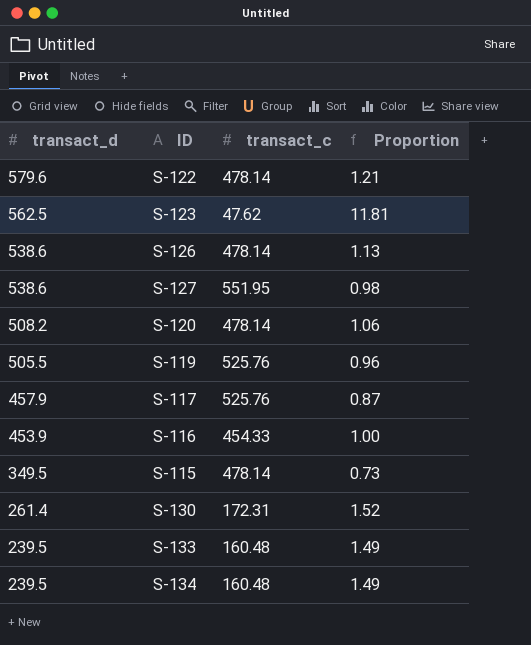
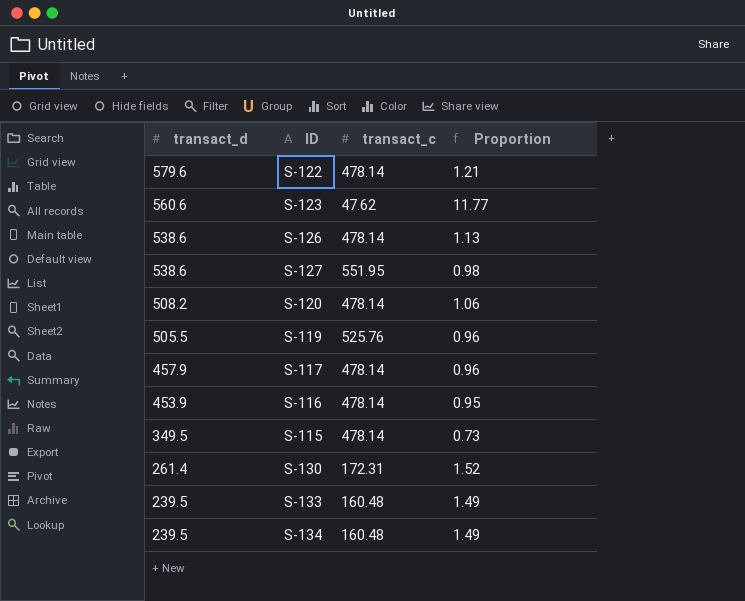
S-123 | transact_d: 562.5 -> 560.6
S-123 | Proportion: 11.81 -> 11.77
S-117 | transact_c: 525.76 -> 478.14
S-117 | Proportion: 0.87 -> 0.96
S-116 | transact_c: 454.33 -> 478.14
S-116 | Proportion: 1.00 -> 0.95

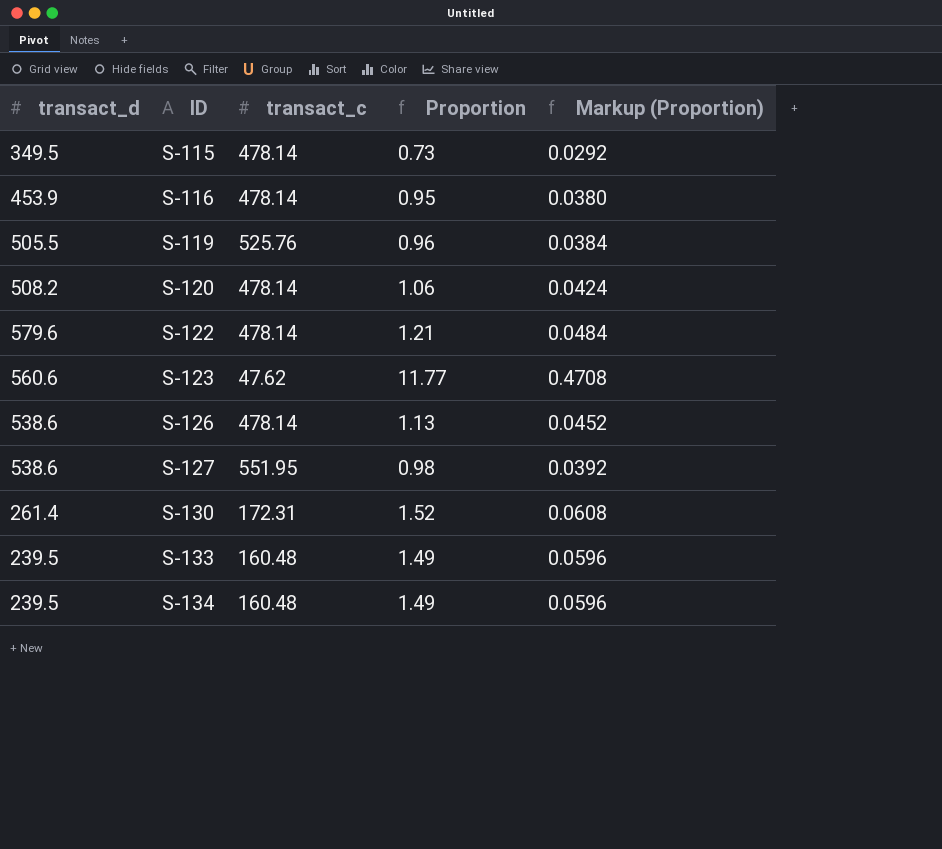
row order: transact_d descending -> ID ascending
column Markup (Proportion) | formula: none -> [Proportion] * 0.04
row S-117: 457.9 | 478.14 | 0.96 -> none

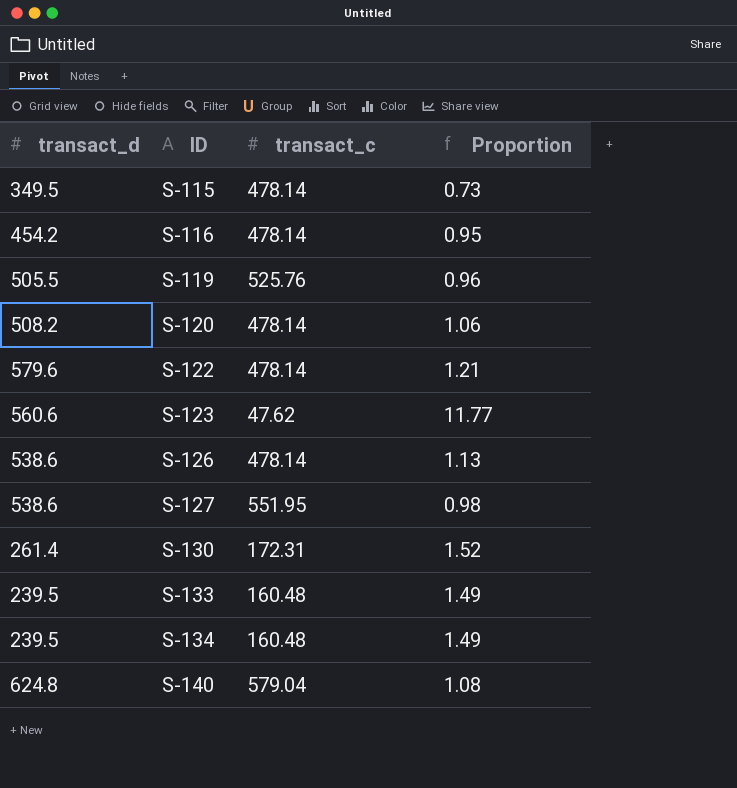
column Markup (Proportion) | formula: [Proportion] * 0.04 -> none
S-116 | transact_d: 453.9 -> 454.2
row S-140: none -> 624.8 | 579.04 | 1.08

